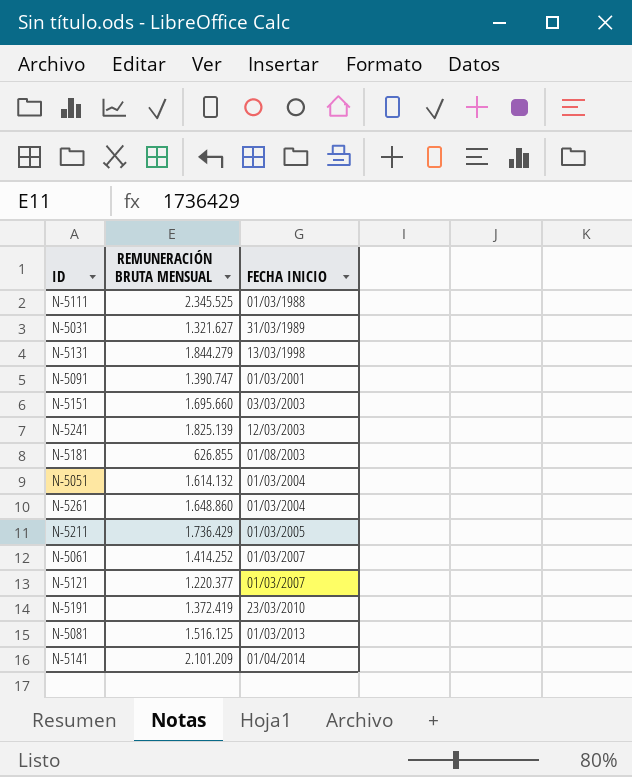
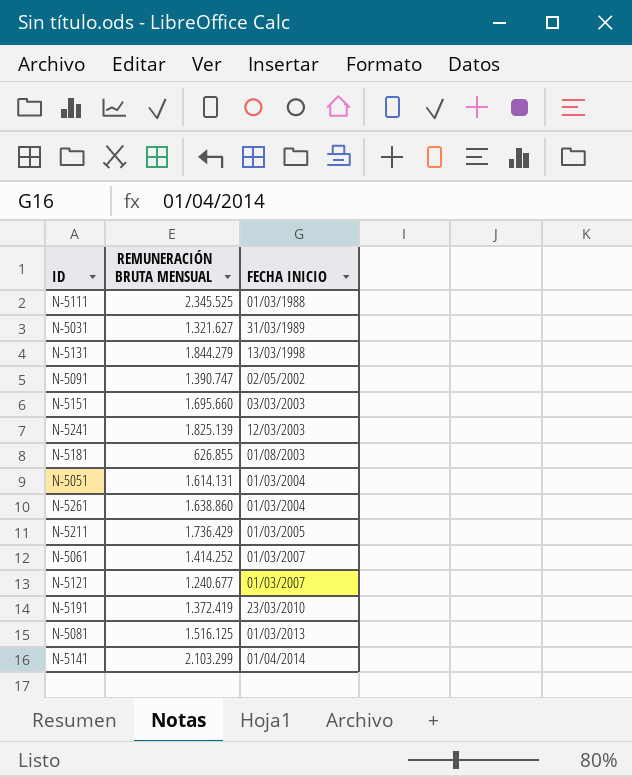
N-5091 | FECHA INICIO: 01/03/2001 -> 02/05/2002
N-5051 | REMUNERACIÓN BRUTA MENSUAL: 1.614.132 -> 1.614.131
N-5261 | REMUNERACIÓN BRUTA MENSUAL: 1.648.860 -> 1.638.860
N-5121 | REMUNERACIÓN BRUTA MENSUAL: 1.220.377 -> 1.240.677
N-5141 | REMUNERACIÓN BRUTA MENSUAL: 2.101.209 -> 2.103.299

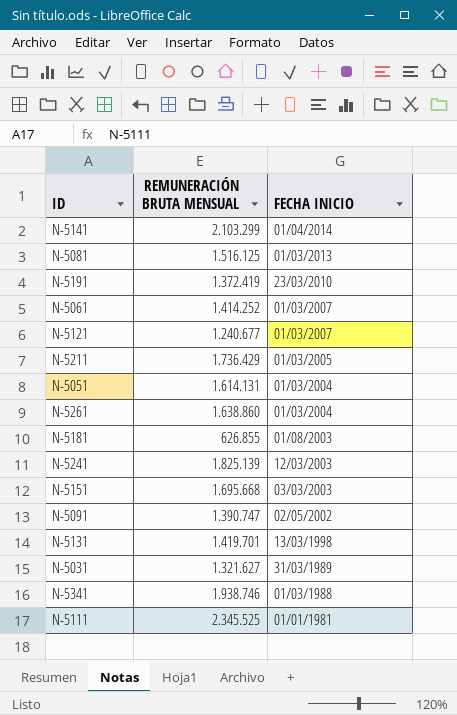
row order: FECHA INICIO ascending -> FECHA INICIO descending
N-5151 | REMUNERACIÓN BRUTA MENSUAL: 1.695.660 -> 1.695.668
N-5131 | REMUNERACIÓN BRUTA MENSUAL: 1.844.279 -> 1.419.701
row N-5341: none -> 1.938.746 | 01/03/1988
N-5111 | FECHA INICIO: 01/03/1988 -> 01/01/1981

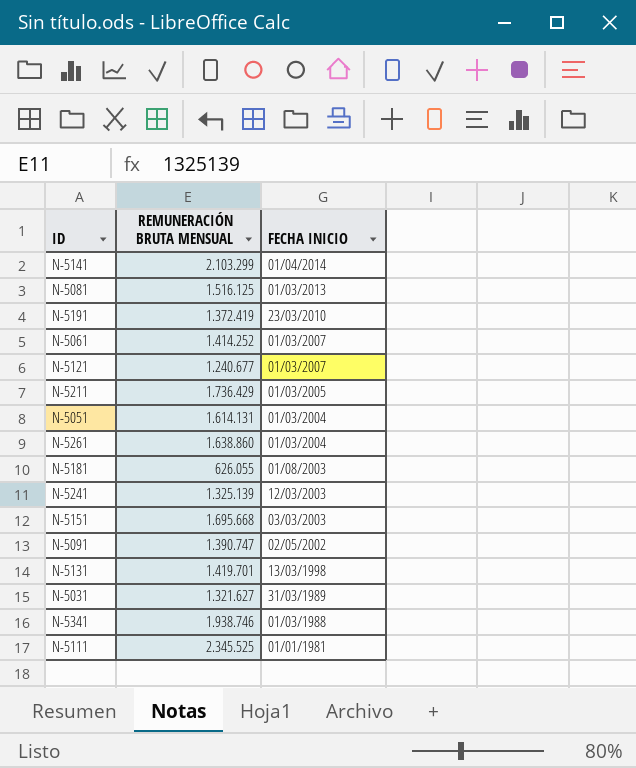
N-5181 | REMUNERACIÓN BRUTA MENSUAL: 626.855 -> 626.055
N-5241 | REMUNERACIÓN BRUTA MENSUAL: 1.825.139 -> 1.325.139

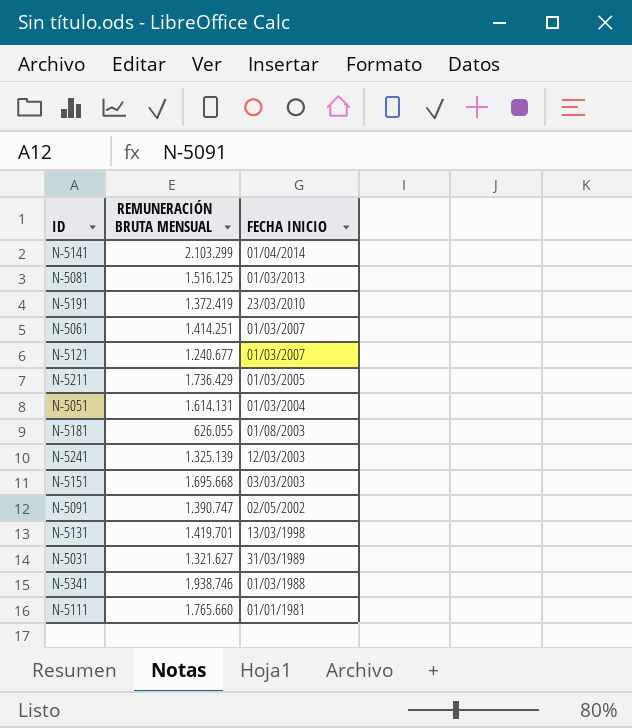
row N-5261: 1.638.860 | 01/03/2004 -> none
N-5061 | REMUNERACIÓN BRUTA MENSUAL: 1.414.252 -> 1.414.251
N-5111 | REMUNERACIÓN BRUTA MENSUAL: 2.345.525 -> 1.765.660

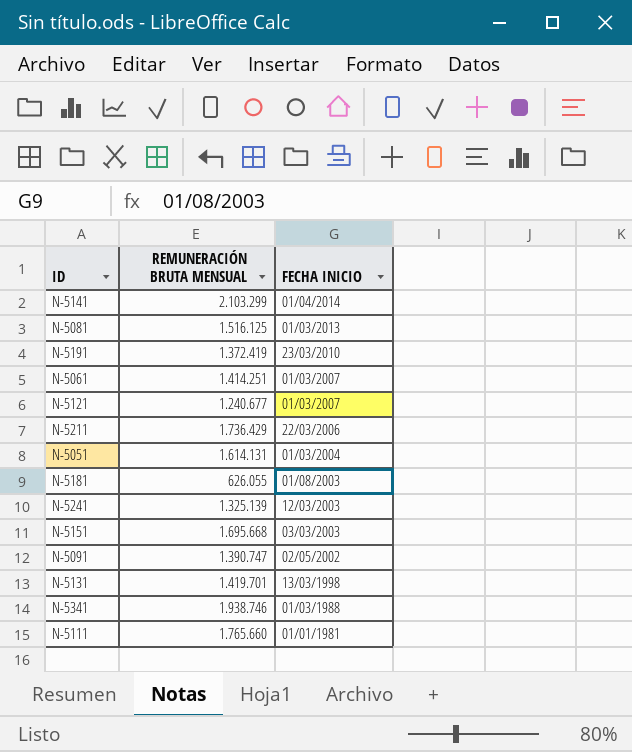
row N-5031: 1.321.627 | 31/03/1989 -> none
N-5211 | FECHA INICIO: 01/03/2005 -> 22/03/2006

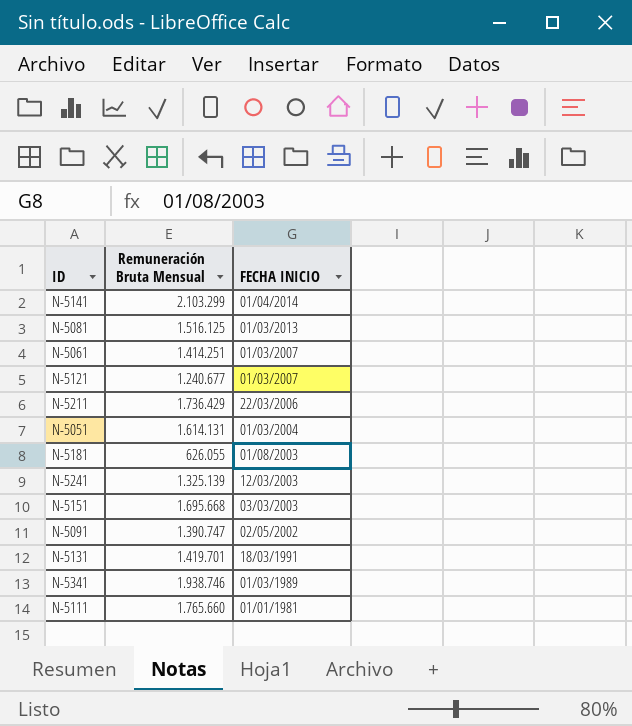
column name: REMUNERACIÓN BRUTA MENSUAL -> Remuneración Bruta Mensual
row N-5191: 1.372.419 | 23/03/2010 -> none
N-5131 | FECHA INICIO: 13/03/1998 -> 18/03/1991
N-5341 | FECHA INICIO: 01/03/1988 -> 01/03/1989

